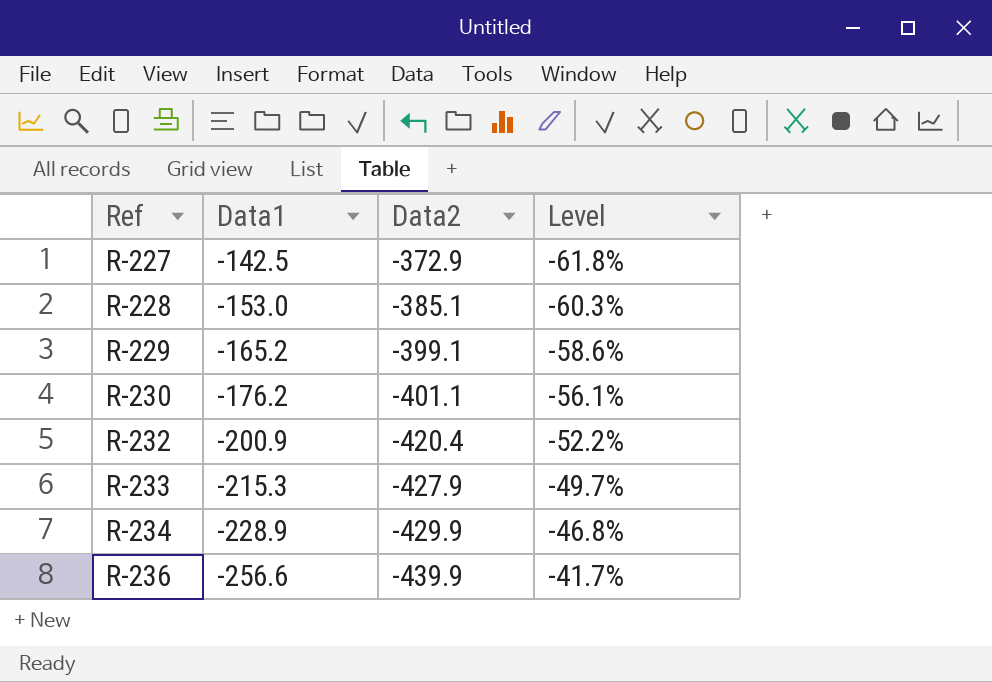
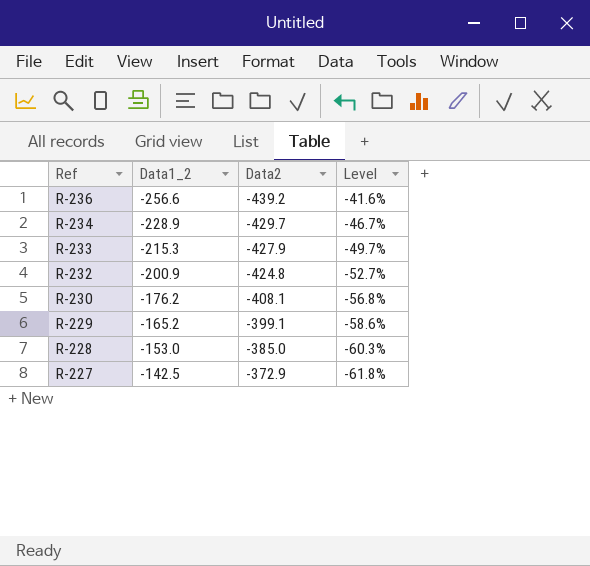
row order: Ref ascending -> Ref descending
column name: Data1 -> Data1_2
R-236 | Data2: -439.9 -> -439.2
R-236 | Level: -41.7% -> -41.6%
R-234 | Data2: -429.9 -> -429.7
R-234 | Level: -46.8% -> -46.7%
R-232 | Data2: -420.4 -> -424.8
R-232 | Level: -52.2% -> -52.7%
R-230 | Data2: -401.1 -> -408.1
R-230 | Level: -56.1% -> -56.8%
R-228 | Data2: -385.1 -> -385.0

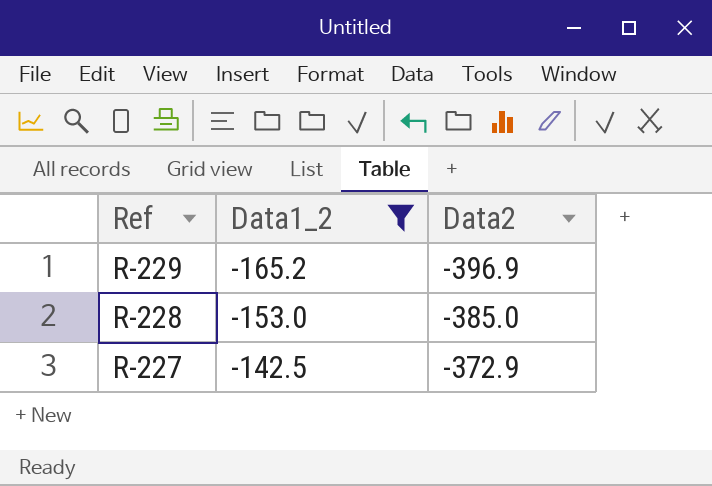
filter: none -> Data1_2 >= -165.2
column Level | formula: ([Data1_2] - [Data2]) / [Data2] -> none
R-229 | Data2: -399.1 -> -396.9

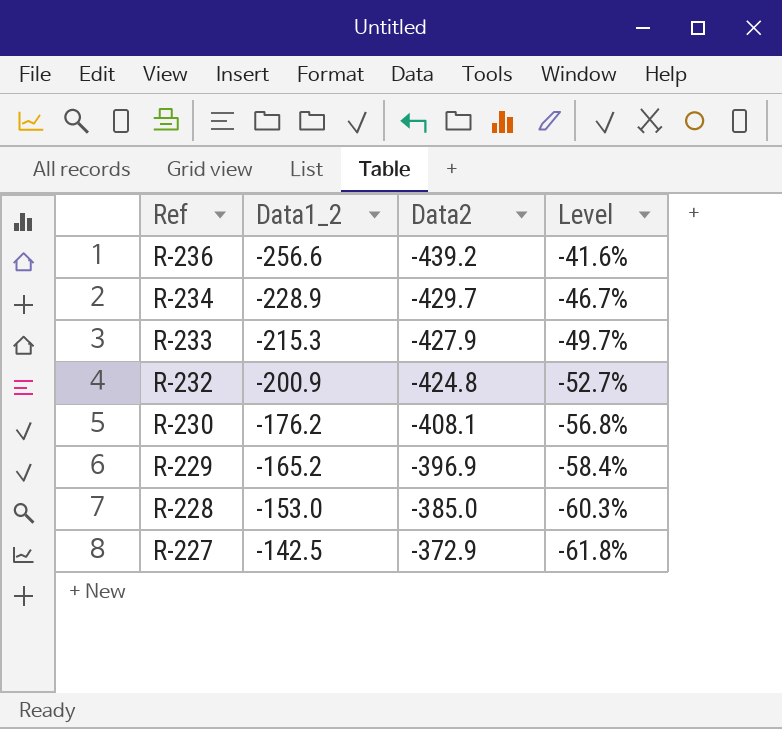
filter: Data1_2 >= -165.2 -> none
column Level | formula: none -> ([Data1_2] - [Data2]) / [Data2]

